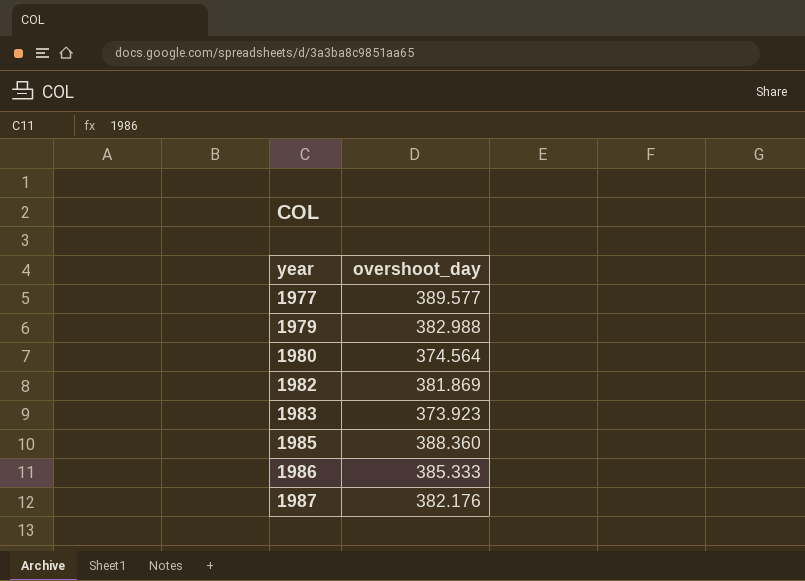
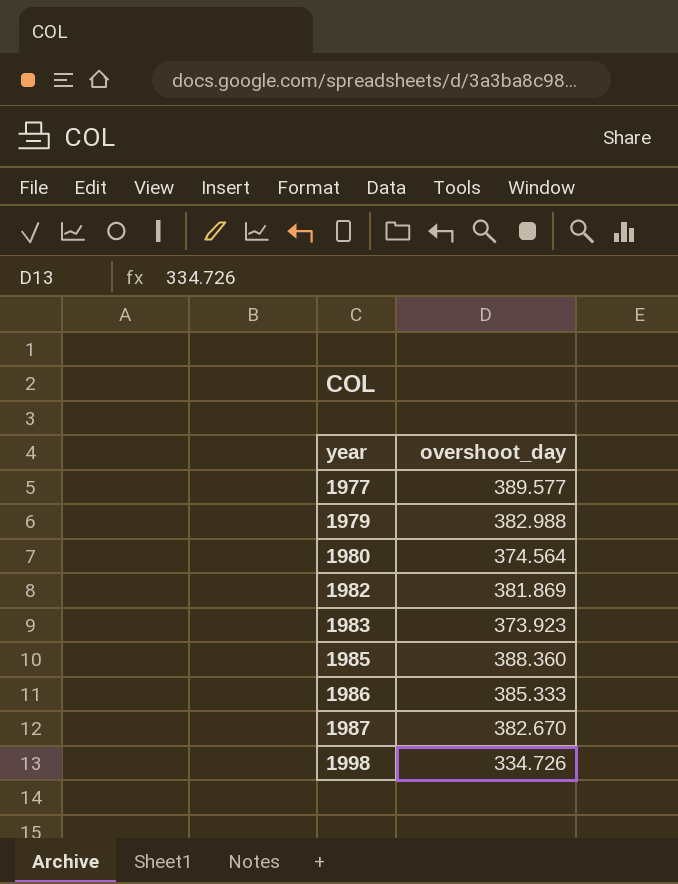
1987 | overshoot_day: 382.176 -> 382.670
row 1998: none -> 334.726

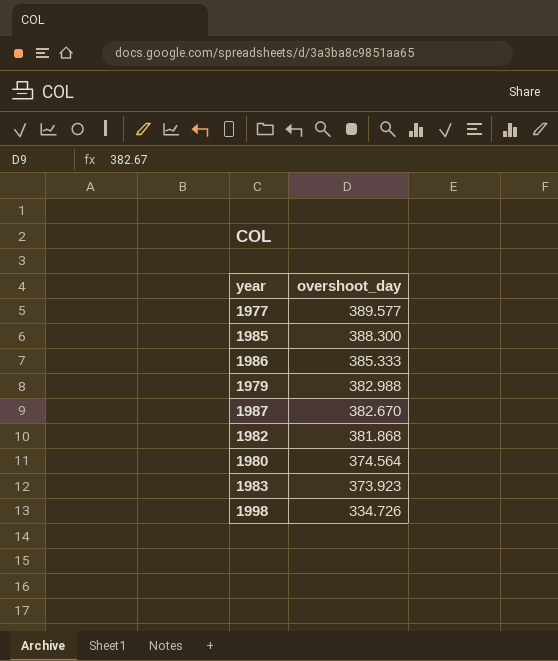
row order: year ascending -> overshoot_day descending
1985 | overshoot_day: 388.360 -> 388.300
1982 | overshoot_day: 381.869 -> 381.868

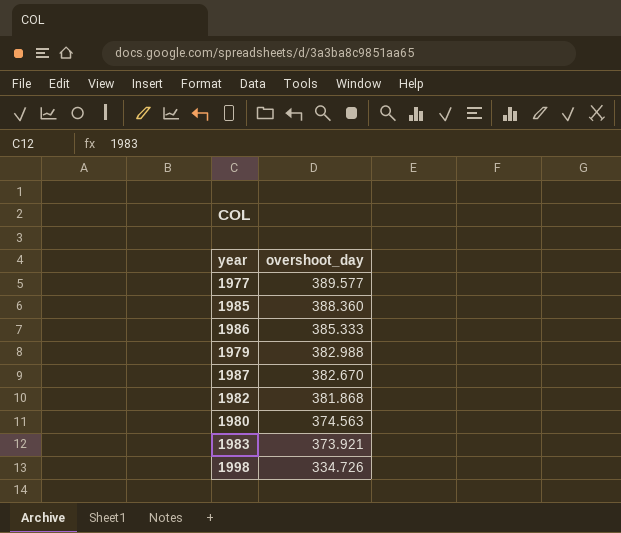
1985 | overshoot_day: 388.300 -> 388.360
1980 | overshoot_day: 374.564 -> 374.563
1983 | overshoot_day: 373.923 -> 373.921

